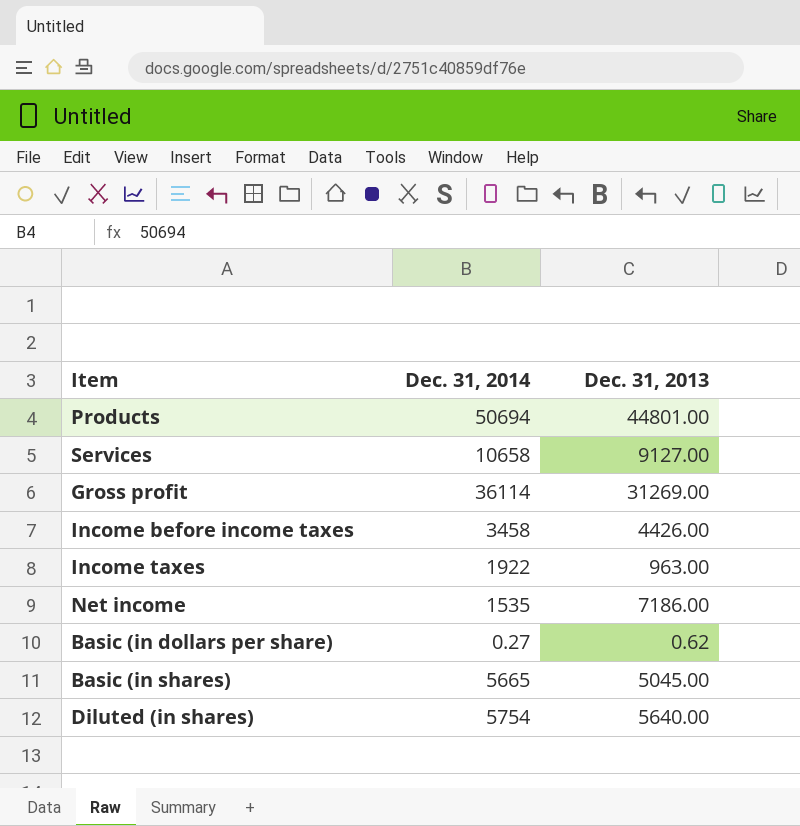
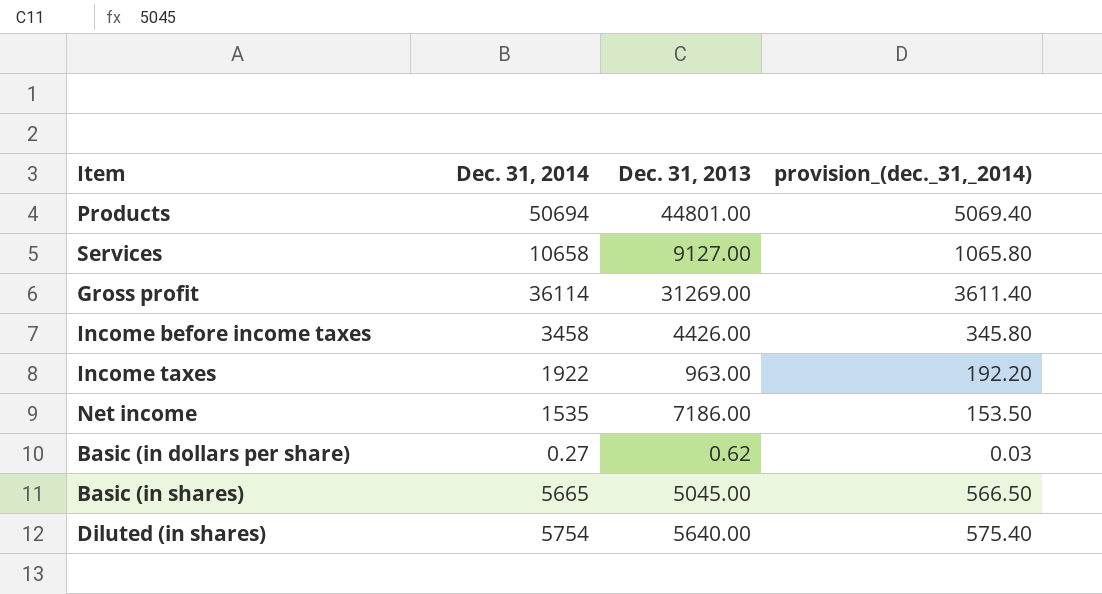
column provision_(dec._31,_2014) | formula: none -> [Dec. 31, 2014] * 0.1

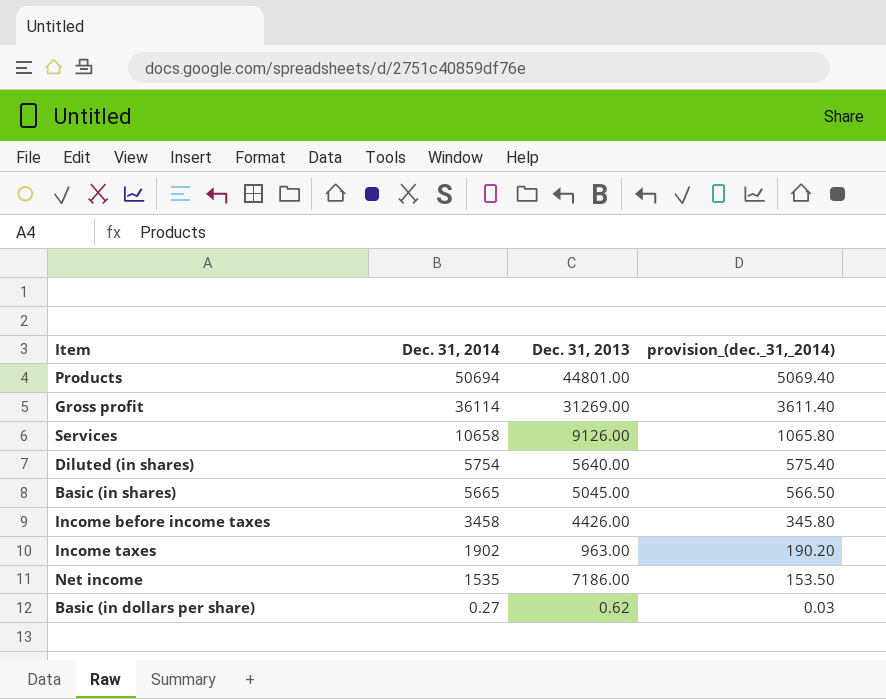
row order: none -> Dec. 31, 2014 descending
Services | Dec. 31, 2013: 9127.00 -> 9126.00
Income taxes | Dec. 31, 2014: 1922 -> 1902
Income taxes | provision_(dec._31,_2014): 192.20 -> 190.20

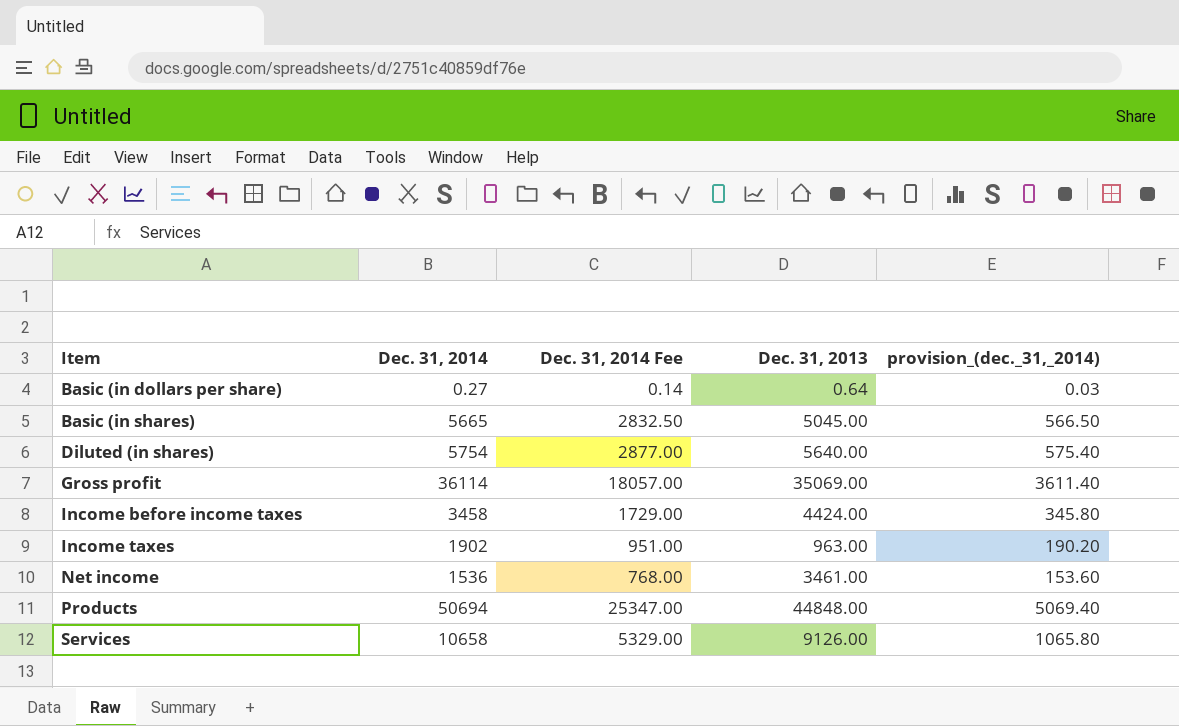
row order: Dec. 31, 2014 descending -> Item ascending
column Dec. 31, 2014 Fee | formula: none -> [Dec. 31, 2014] * 0.5
Basic (in dollars per share) | Dec. 31, 2013: 0.62 -> 0.64
Gross profit | Dec. 31, 2013: 31269.00 -> 35069.00
Income before income taxes | Dec. 31, 2013: 4426.00 -> 4424.00
Net income | Dec. 31, 2014: 1535 -> 1536
Net income | Dec. 31, 2013: 7186.00 -> 3461.00
Net income | provision_(dec._31,_2014): 153.50 -> 153.60
Products | Dec. 31, 2013: 44801.00 -> 44848.00

